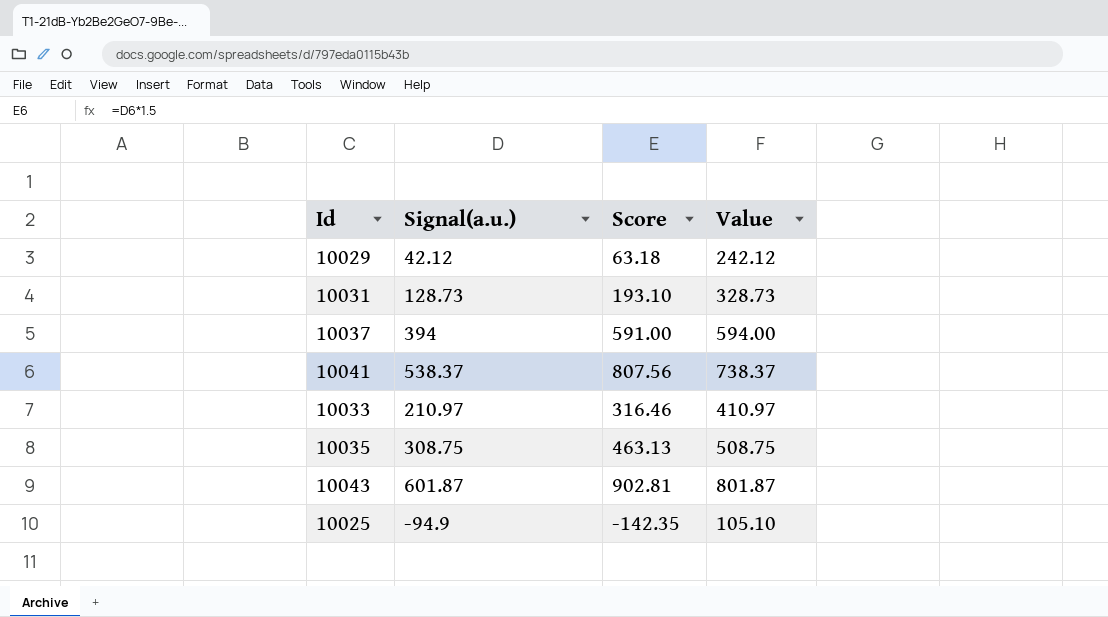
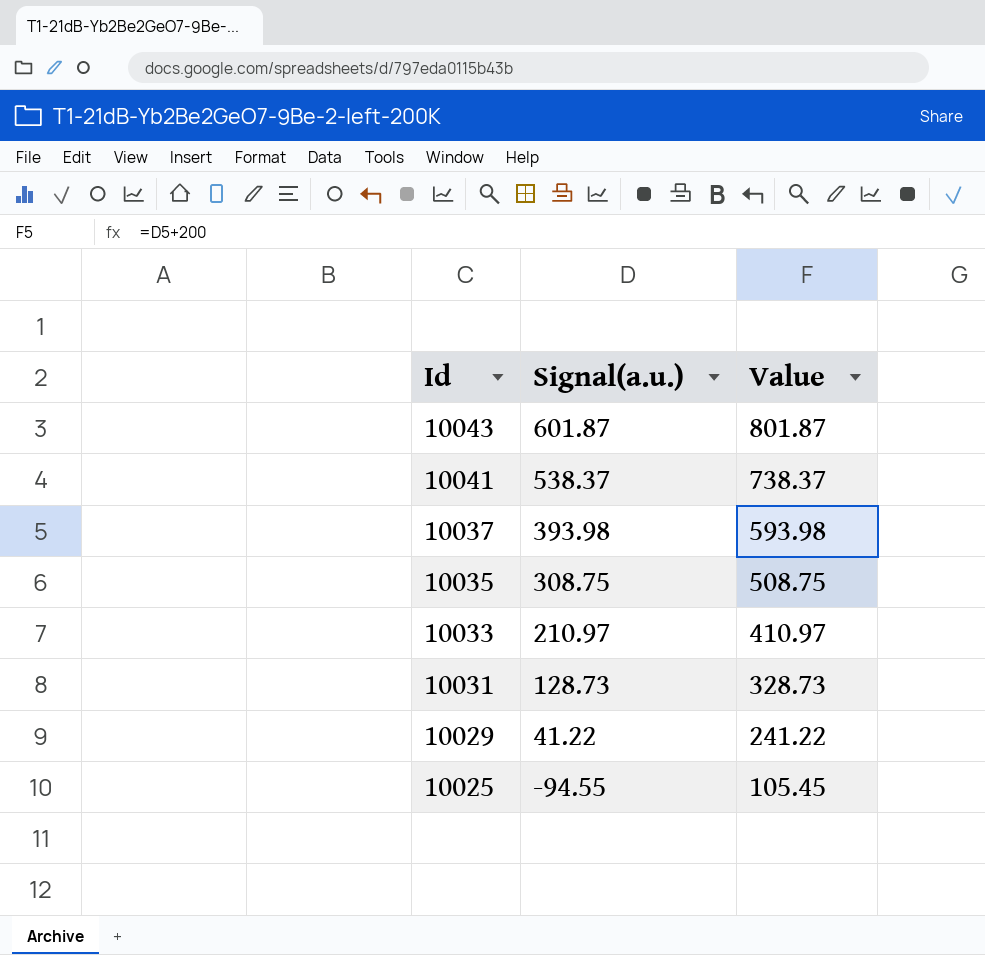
row order: none -> Id descending
column Score | formula: [Signal(a.u.)] * 1.5 -> none
10037 | Signal(a.u.): 394 -> 393.98
10037 | Value: 594.00 -> 593.98
10029 | Signal(a.u.): 42.12 -> 41.22
10029 | Value: 242.12 -> 241.22
10025 | Signal(a.u.): -94.9 -> -94.55
10025 | Value: 105.10 -> 105.45

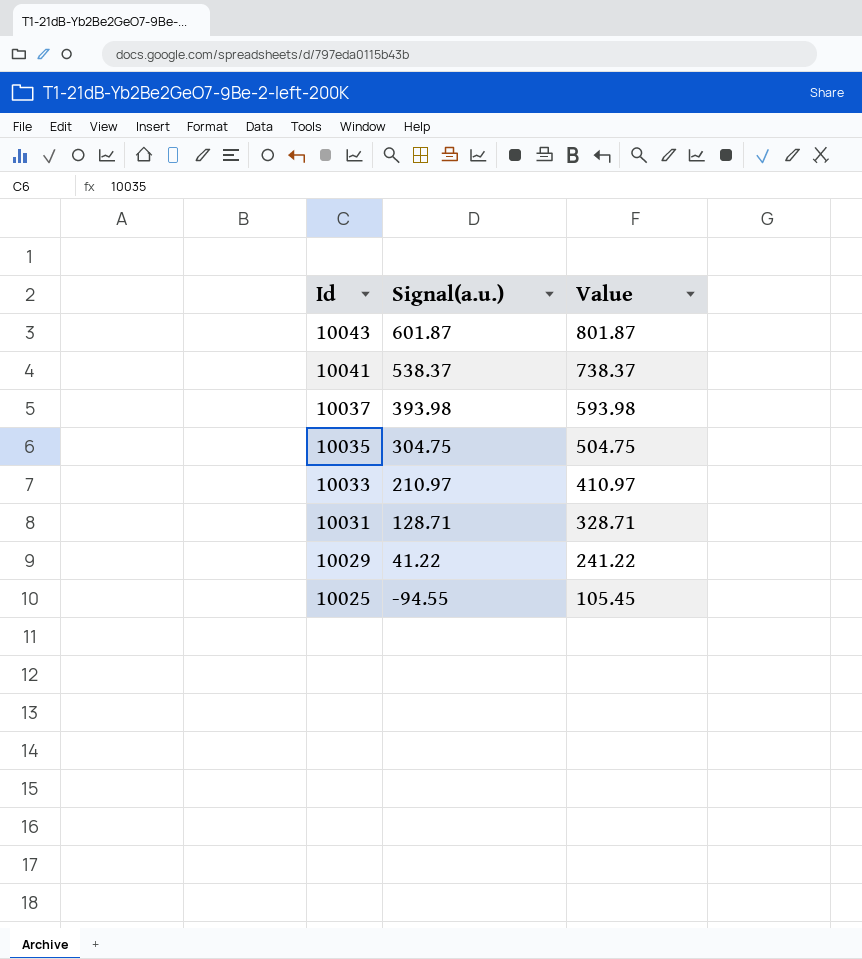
10035 | Signal(a.u.): 308.75 -> 304.75
10035 | Value: 508.75 -> 504.75
10031 | Signal(a.u.): 128.73 -> 128.71
10031 | Value: 328.73 -> 328.71

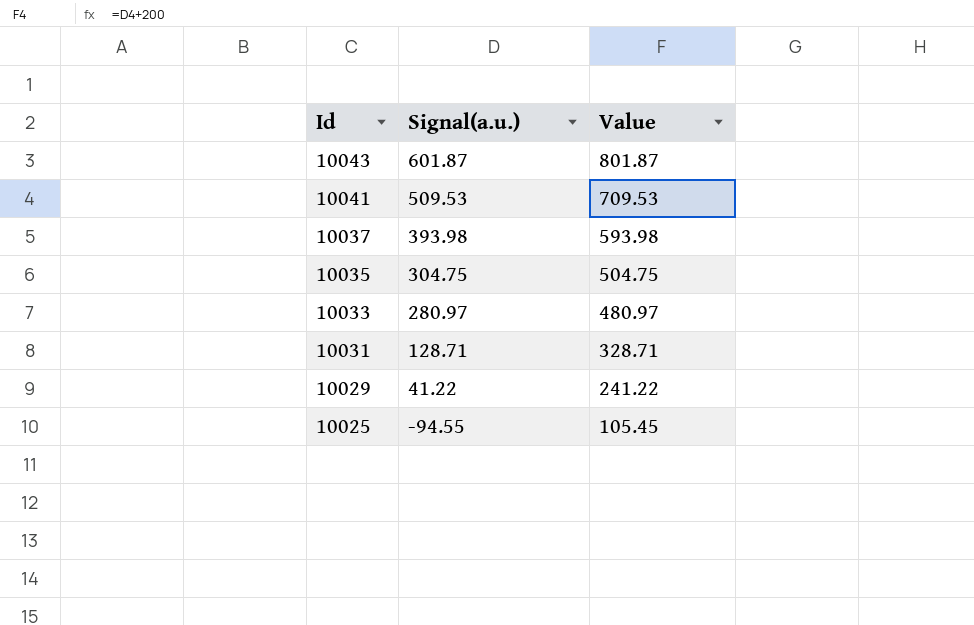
10041 | Signal(a.u.): 538.37 -> 509.53
10041 | Value: 738.37 -> 709.53
10033 | Signal(a.u.): 210.97 -> 280.97
10033 | Value: 410.97 -> 480.97

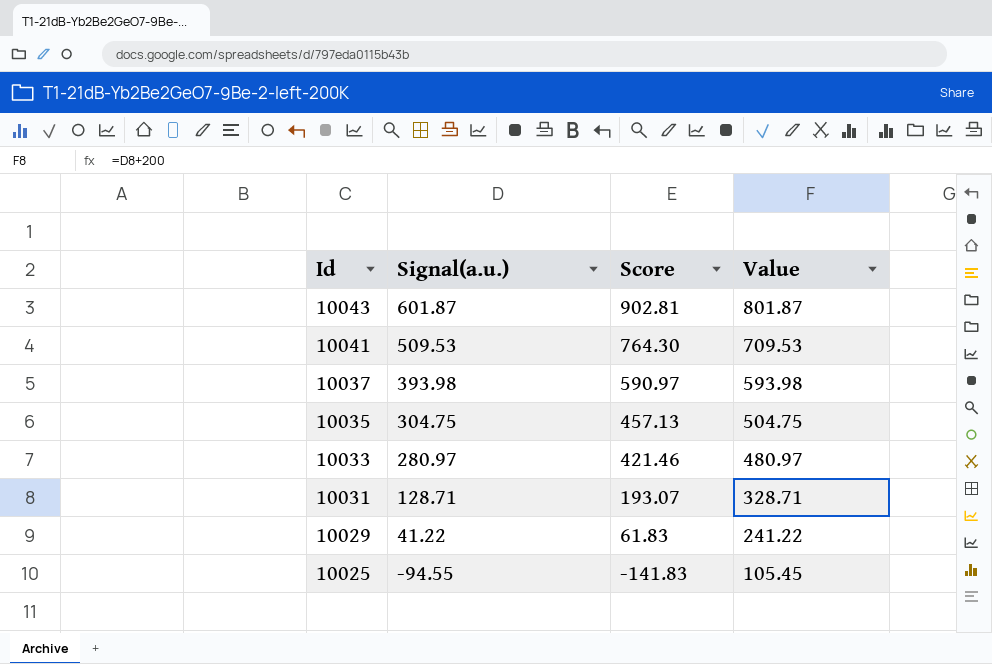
column Score | formula: none -> [Signal(a.u.)] * 1.5

